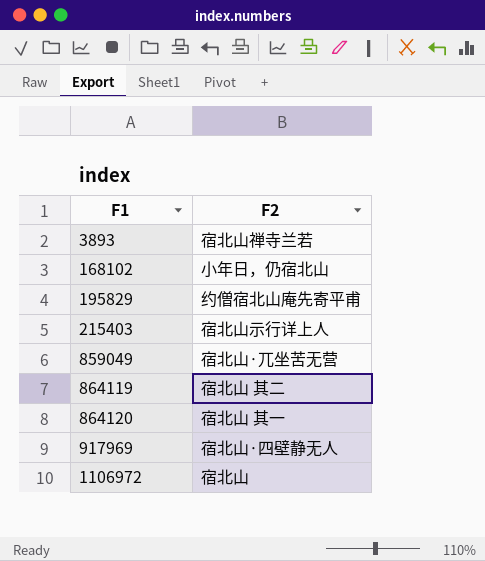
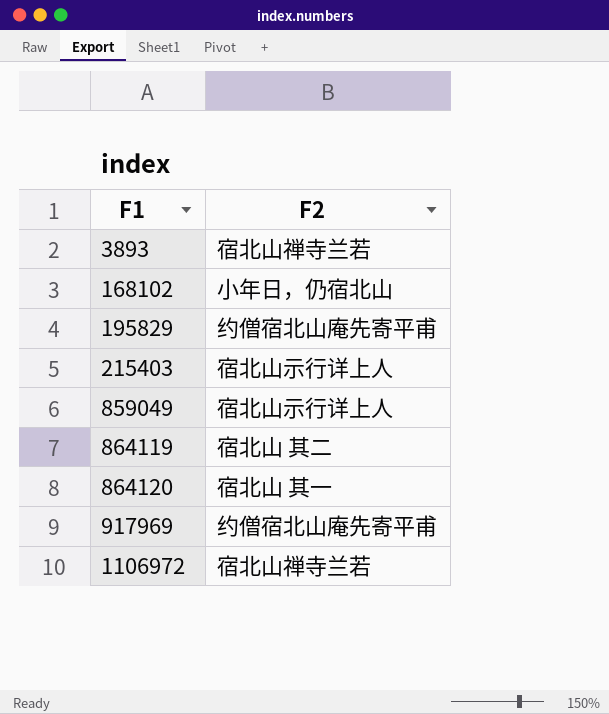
859049 | F2: 宿北山·兀坐苦无营 -> 宿北山示行详上人
917969 | F2: 宿北山·四壁静无人 -> 约僧宿北山庵先寄平甫
1106972 | F2: 宿北山 -> 宿北山禅寺兰若

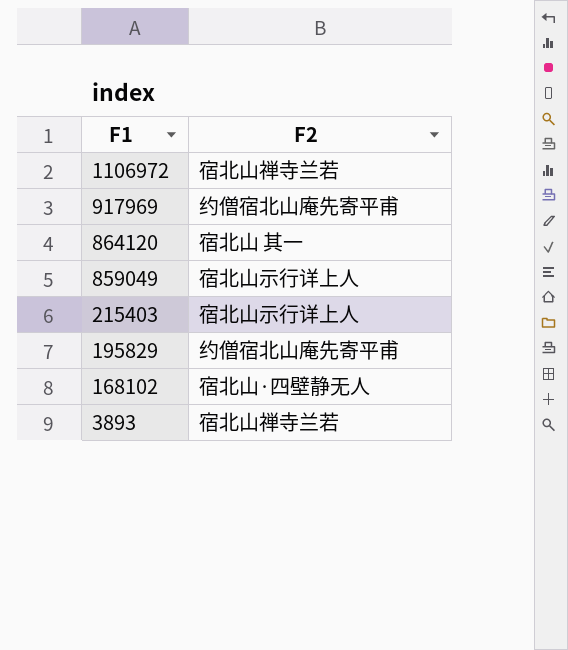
row order: F1 ascending -> F1 descending
row 864119: 宿北山 其二 -> none
168102 | F2: 小年日，仍宿北山 -> 宿北山·四壁静无人

